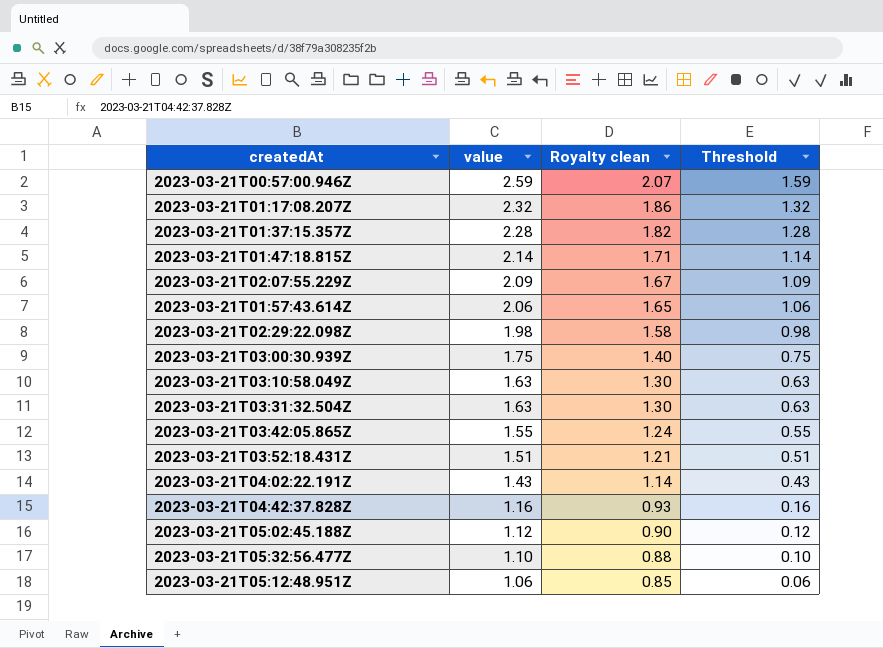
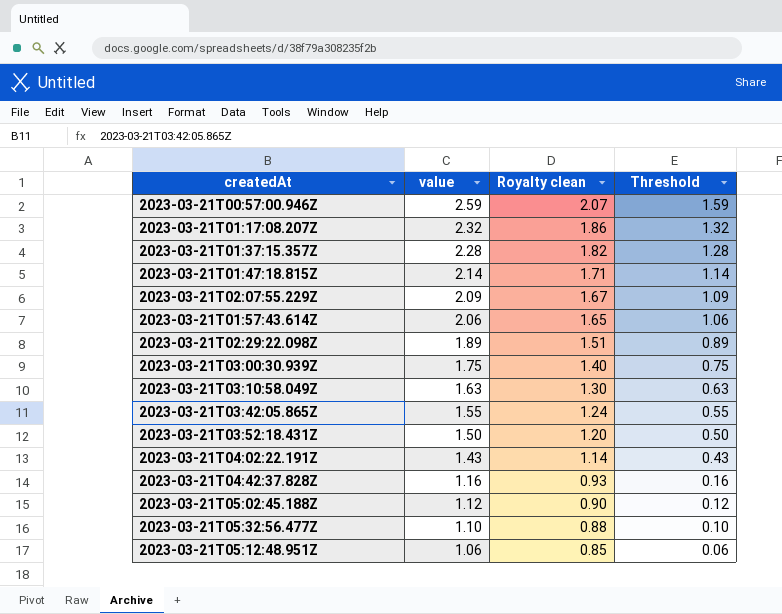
row 2023-03-21T03:31:32.504Z: 1.63 | 1.30 | 0.63 -> none
2023-03-21T02:29:22.098Z | value: 1.98 -> 1.89
2023-03-21T02:29:22.098Z | Royalty clean: 1.58 -> 1.51
2023-03-21T02:29:22.098Z | Threshold: 0.98 -> 0.89
2023-03-21T03:52:18.431Z | value: 1.51 -> 1.50
2023-03-21T03:52:18.431Z | Royalty clean: 1.21 -> 1.20
2023-03-21T03:52:18.431Z | Threshold: 0.51 -> 0.50

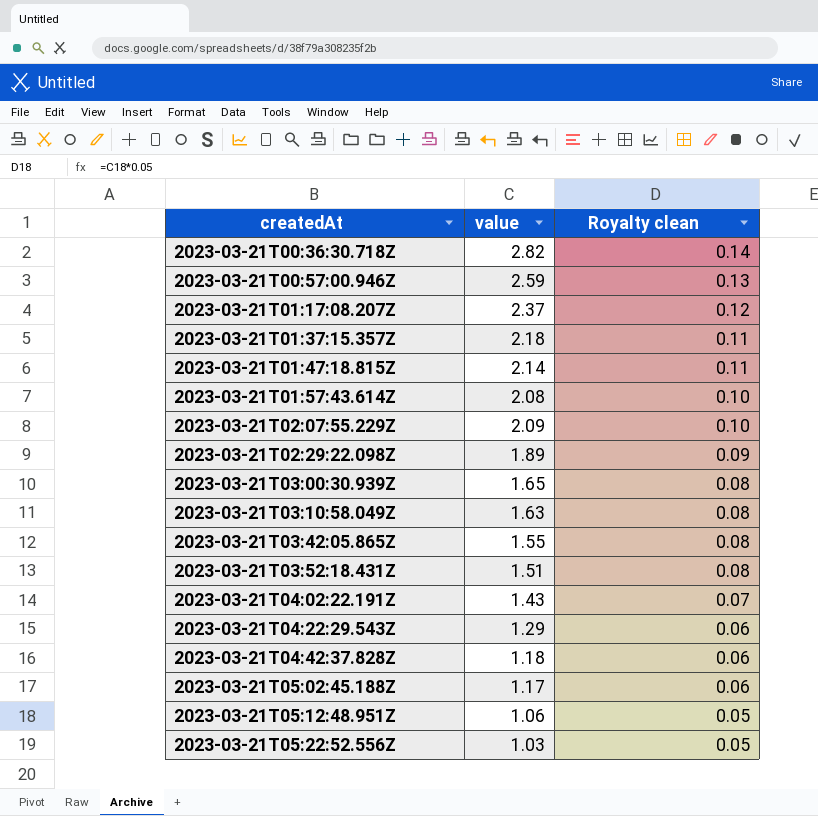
row order: value descending -> createdAt ascending
column Threshold | formula: [value] - 1 -> none
column Royalty clean | formula: [value] * 0.8 -> [value] * 0.05
row 2023-03-21T05:32:56.477Z: 1.10 | 0.88 | 0.10 -> none
row 2023-03-21T00:36:30.718Z: none -> 2.82 | 0.14
2023-03-21T01:17:08.207Z | value: 2.32 -> 2.37
2023-03-21T01:37:15.357Z | value: 2.28 -> 2.18
2023-03-21T01:57:43.614Z | value: 2.06 -> 2.08
2023-03-21T03:00:30.939Z | value: 1.75 -> 1.65
2023-03-21T03:52:18.431Z | value: 1.50 -> 1.51
row 2023-03-21T04:22:29.543Z: none -> 1.29 | 0.06
2023-03-21T04:42:37.828Z | value: 1.16 -> 1.18
2023-03-21T05:02:45.188Z | value: 1.12 -> 1.17
row 2023-03-21T05:22:52.556Z: none -> 1.03 | 0.05

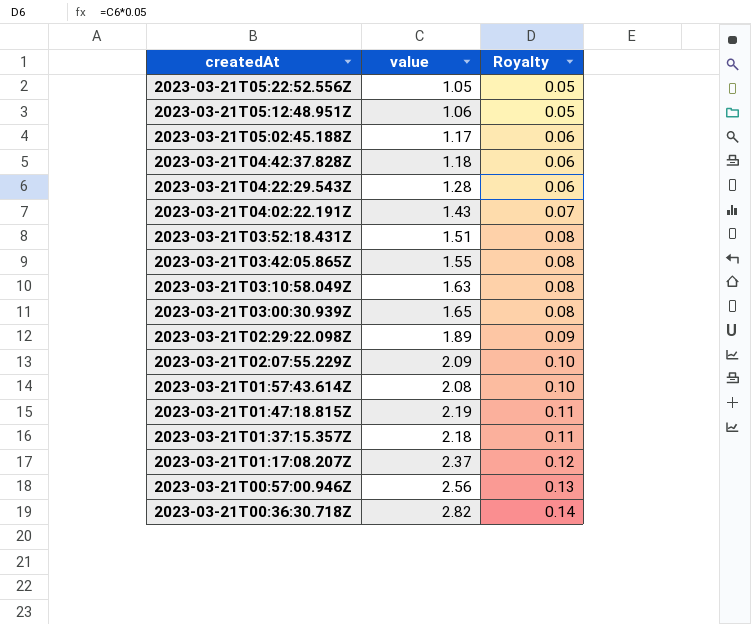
row order: createdAt ascending -> createdAt descending
column name: Royalty clean -> Royalty
2023-03-21T05:22:52.556Z | value: 1.03 -> 1.05
2023-03-21T04:22:29.543Z | value: 1.29 -> 1.28
2023-03-21T01:47:18.815Z | value: 2.14 -> 2.19
2023-03-21T00:57:00.946Z | value: 2.59 -> 2.56

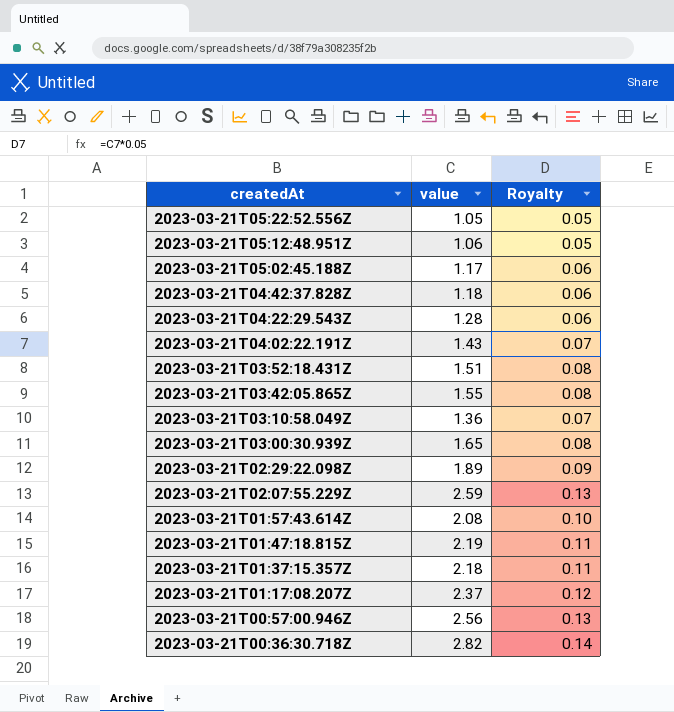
2023-03-21T03:10:58.049Z | value: 1.63 -> 1.36
2023-03-21T03:10:58.049Z | Royalty: 0.08 -> 0.07
2023-03-21T02:07:55.229Z | value: 2.09 -> 2.59
2023-03-21T02:07:55.229Z | Royalty: 0.10 -> 0.13

